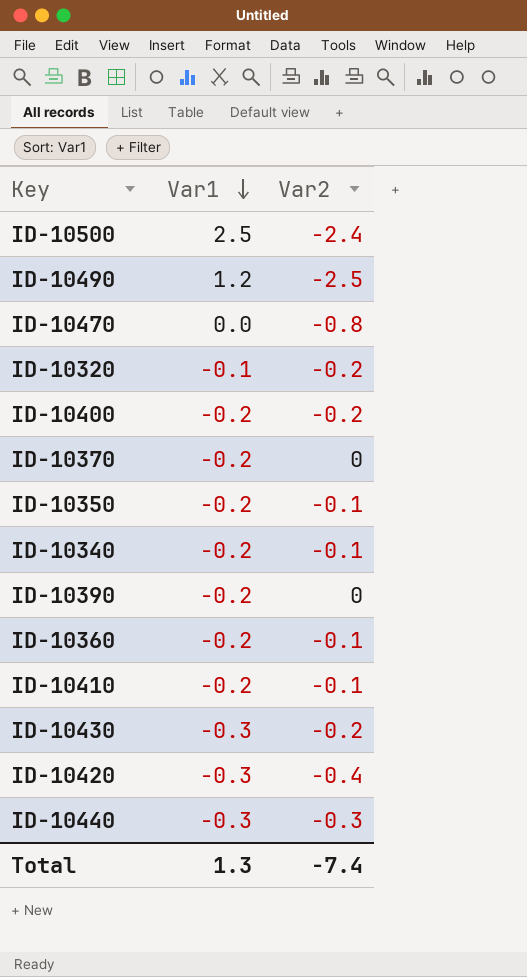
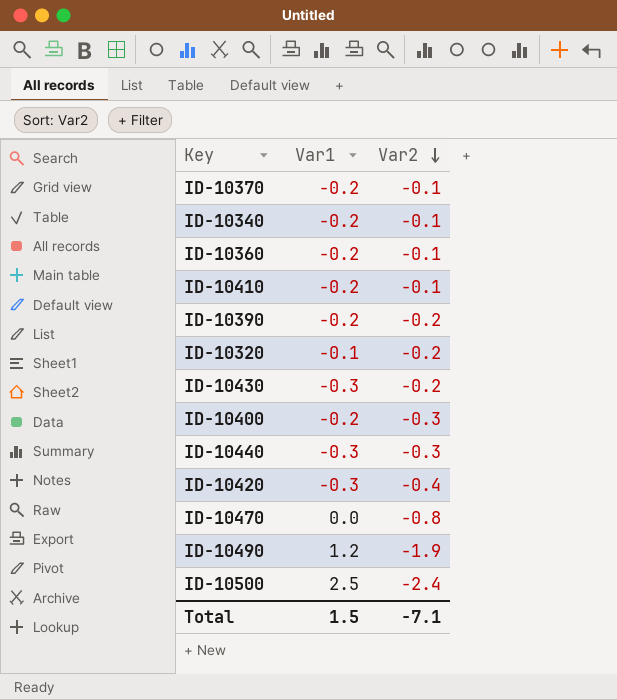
row order: Var1 descending -> Var2 descending
row ID-10350: -0.2 | -0.1 -> none
ID-10370 | Var2: 0 -> -0.1
ID-10390 | Var2: 0 -> -0.2
ID-10400 | Var2: -0.2 -> -0.3
ID-10490 | Var2: -2.5 -> -1.9
Total | Var1: 1.3 -> 1.5
Total | Var2: -7.4 -> -7.1

